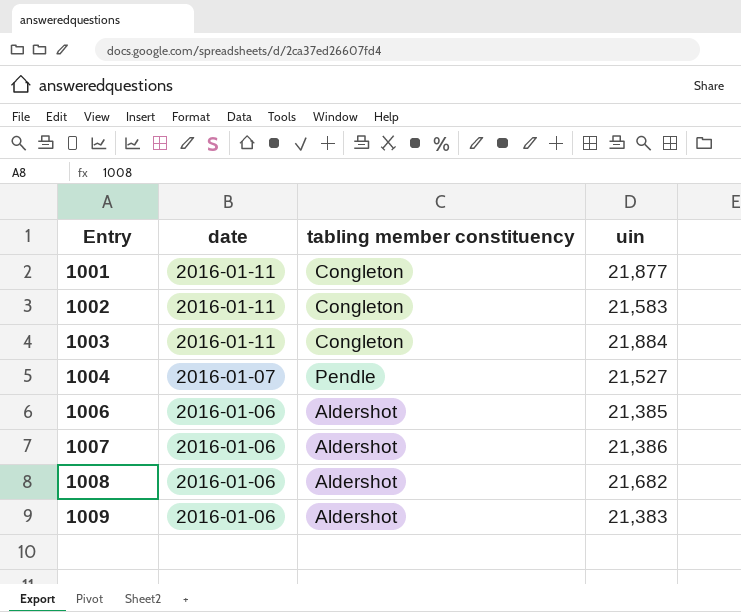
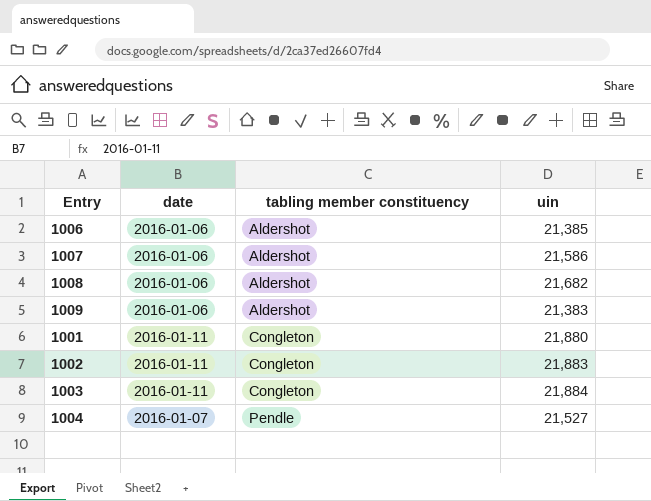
row order: Entry ascending -> tabling member constituency ascending
1007 | uin: 21,386 -> 21,586
1001 | uin: 21,877 -> 21,880
1002 | uin: 21,583 -> 21,883

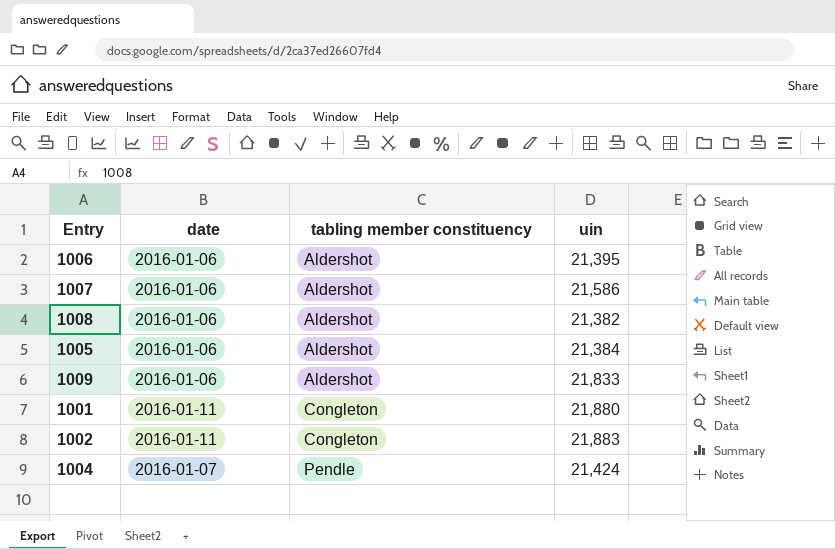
row 1003: 2016-01-11 | Congleton | 21,884 -> none
1006 | uin: 21,385 -> 21,395
1008 | uin: 21,682 -> 21,382
row 1005: none -> 2016-01-06 | Aldershot | 21,384
1009 | uin: 21,383 -> 21,833
1004 | uin: 21,527 -> 21,424

